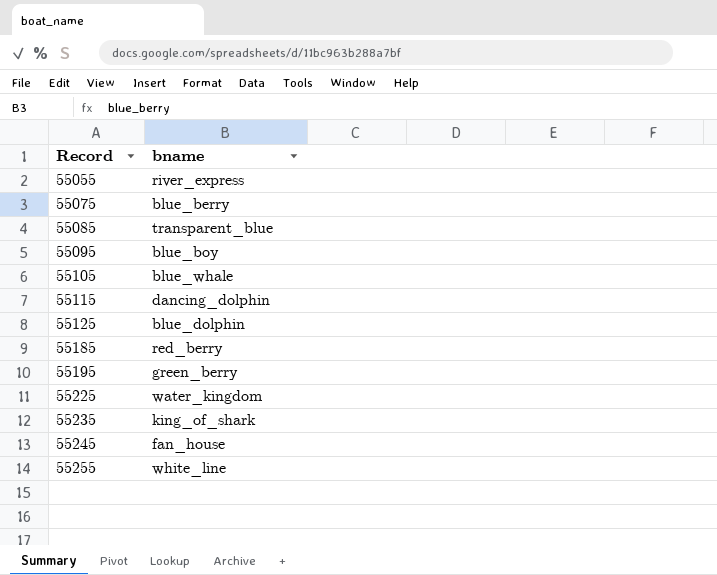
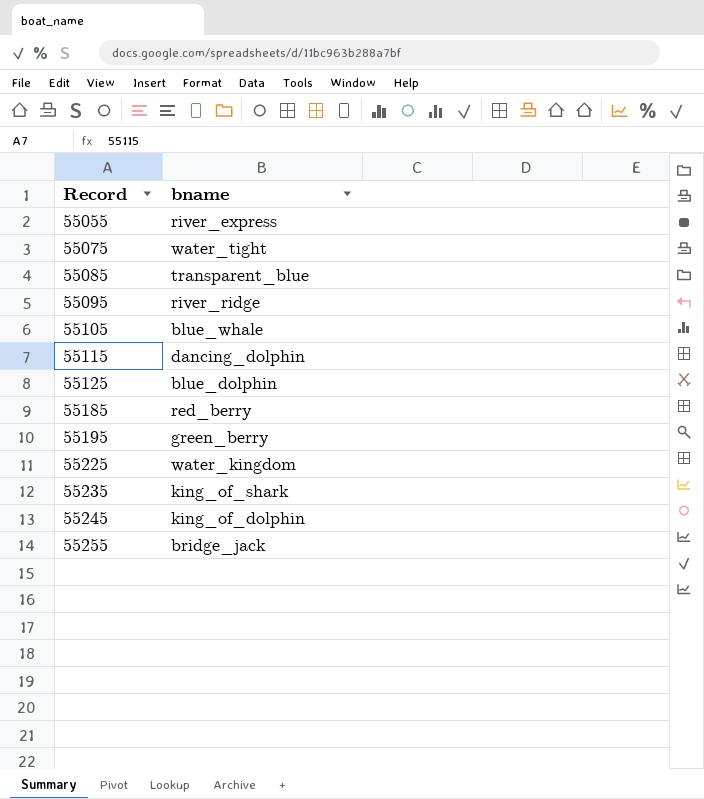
55075 | bname: blue_berry -> water_tight
55095 | bname: blue_boy -> river_ridge
55245 | bname: fan_house -> king_of_dolphin
55255 | bname: white_line -> bridge_jack

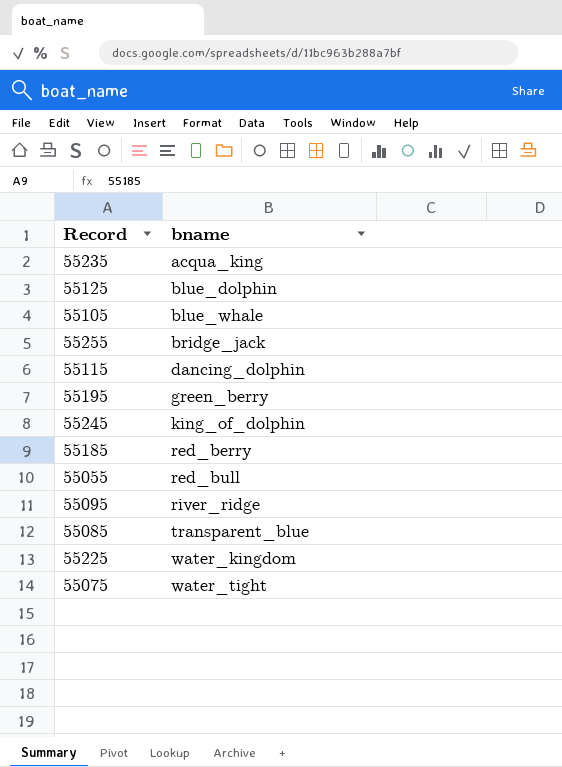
row order: Record ascending -> bname ascending
55235 | bname: king_of_shark -> acqua_king
55055 | bname: river_express -> red_bull

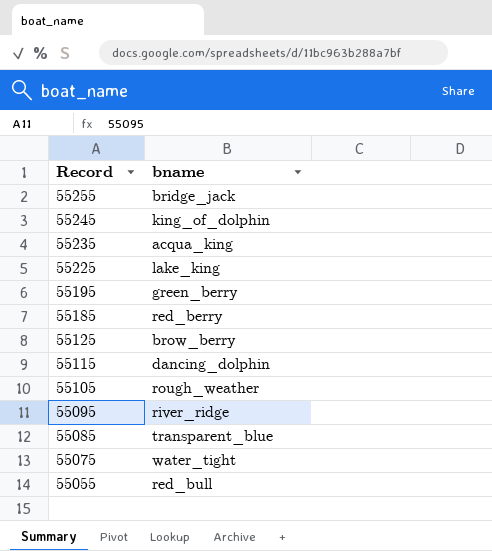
row order: bname ascending -> Record descending
55225 | bname: water_kingdom -> lake_king
55125 | bname: blue_dolphin -> brow_berry
55105 | bname: blue_whale -> rough_weather

